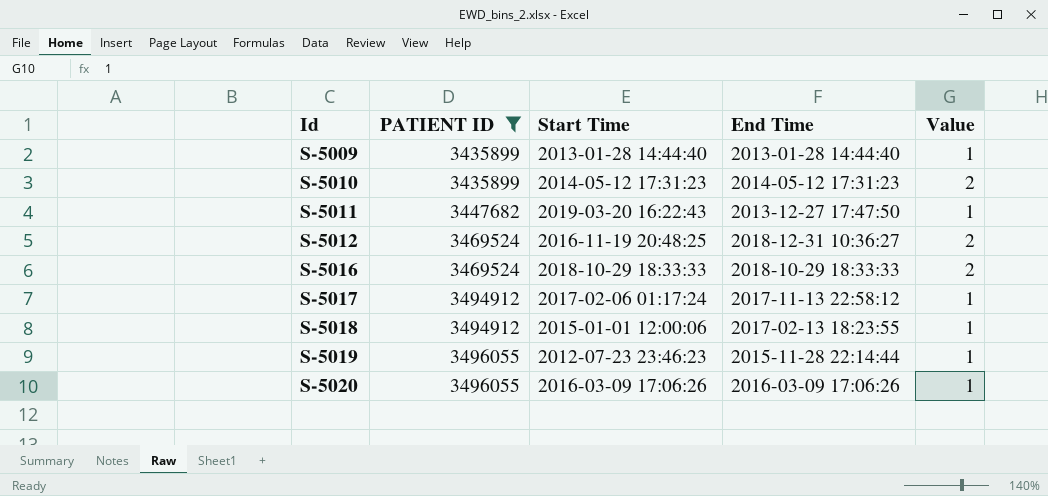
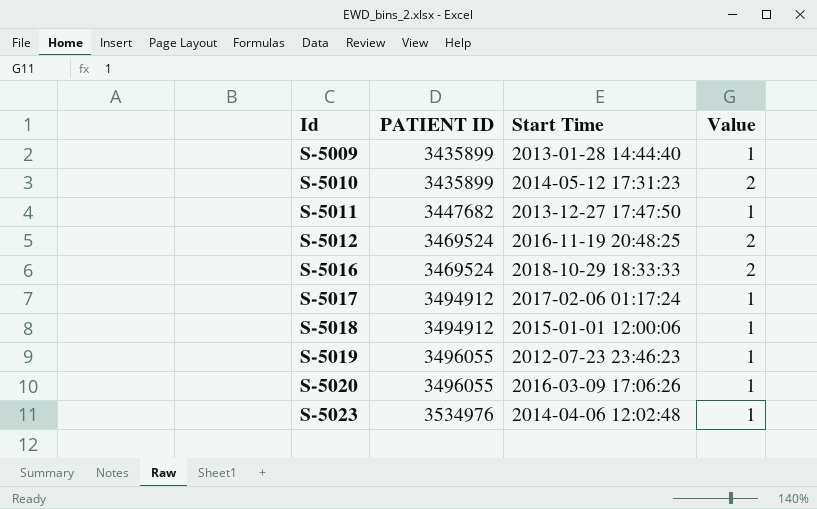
filter: PATIENT ID != 3534976 -> none
column End Time | position: 4 -> none
S-5011 | Start Time: 2019-03-20 16:22:43 -> 2013-12-27 17:47:50

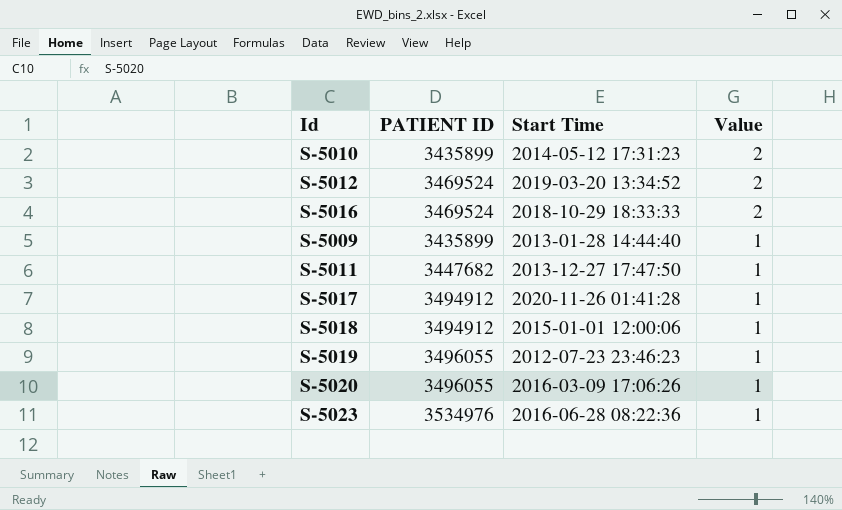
row order: Id ascending -> Value descending
S-5012 | Start Time: 2016-11-19 20:48:25 -> 2019-03-20 13:34:52
S-5017 | Start Time: 2017-02-06 01:17:24 -> 2020-11-26 01:41:28
S-5023 | Start Time: 2014-04-06 12:02:48 -> 2016-06-28 08:22:36

